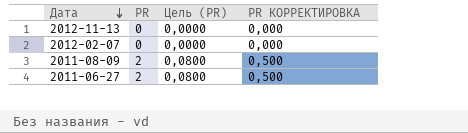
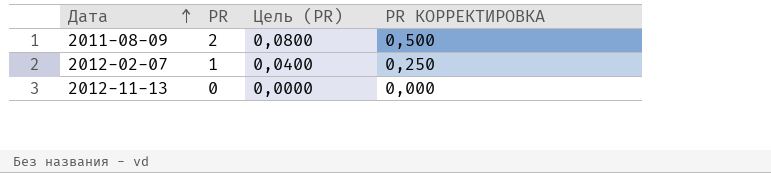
row order: Дата descending -> Дата ascending
row 2011-06-27: 2 | 0,0800 | 0,500 -> none
2012-02-07 | PR: 0 -> 1
2012-02-07 | Цель (PR): 0,0000 -> 0,0400
2012-02-07 | PR КОРРЕКТИРОВКА: 0,000 -> 0,250

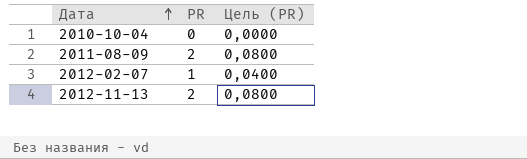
column PR КОРРЕКТИРОВКА | formula: [PR] * 0,25 -> none
row 2010-10-04: none -> 0 | 0,0000
2012-11-13 | PR: 0 -> 2
2012-11-13 | Цель (PR): 0,0000 -> 0,0800

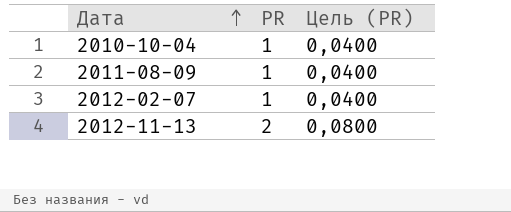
2010-10-04 | PR: 0 -> 1
2010-10-04 | Цель (PR): 0,0000 -> 0,0400
2011-08-09 | PR: 2 -> 1
2011-08-09 | Цель (PR): 0,0800 -> 0,0400

